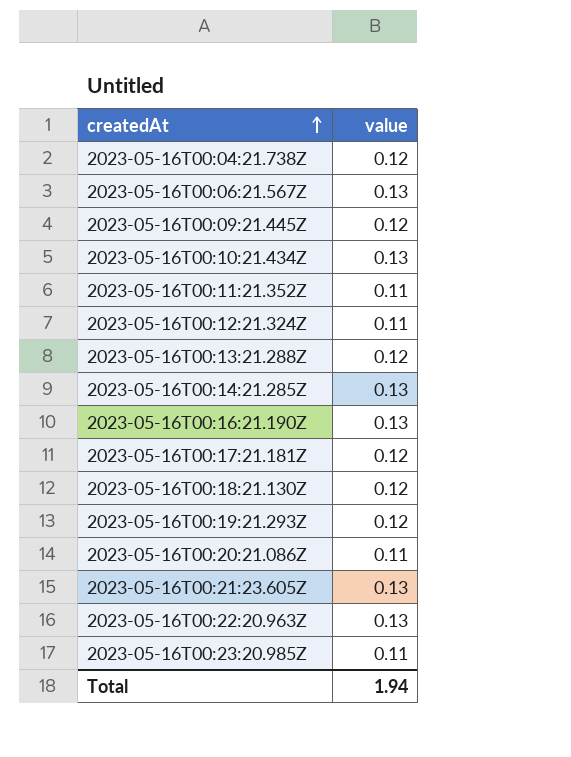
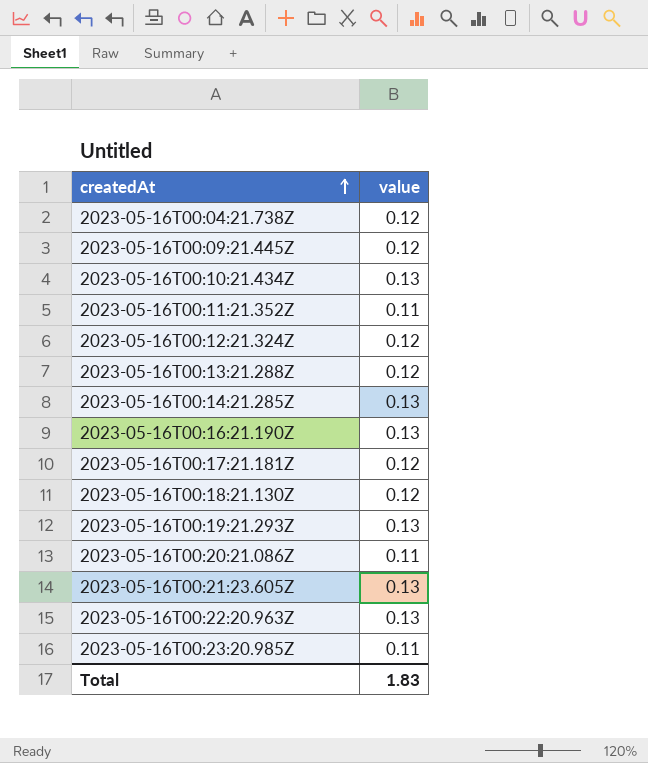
row 2023-05-16T00:06:21.567Z: 0.13 -> none
2023-05-16T00:12:21.324Z | value: 0.11 -> 0.12
2023-05-16T00:19:21.293Z | value: 0.12 -> 0.13
Total | value: 1.94 -> 1.83

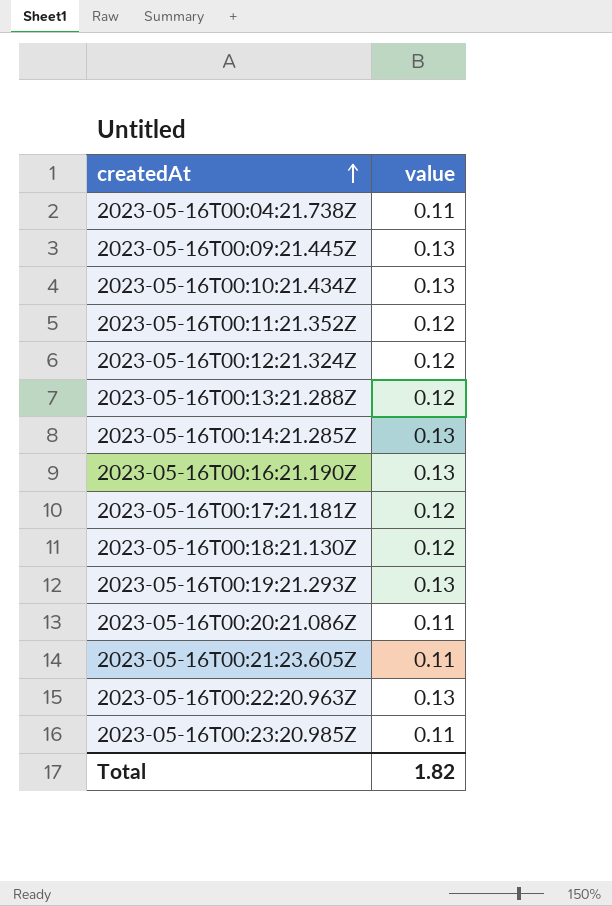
2023-05-16T00:04:21.738Z | value: 0.12 -> 0.11
2023-05-16T00:09:21.445Z | value: 0.12 -> 0.13
2023-05-16T00:11:21.352Z | value: 0.11 -> 0.12
2023-05-16T00:21:23.605Z | value: 0.13 -> 0.11
Total | value: 1.83 -> 1.82

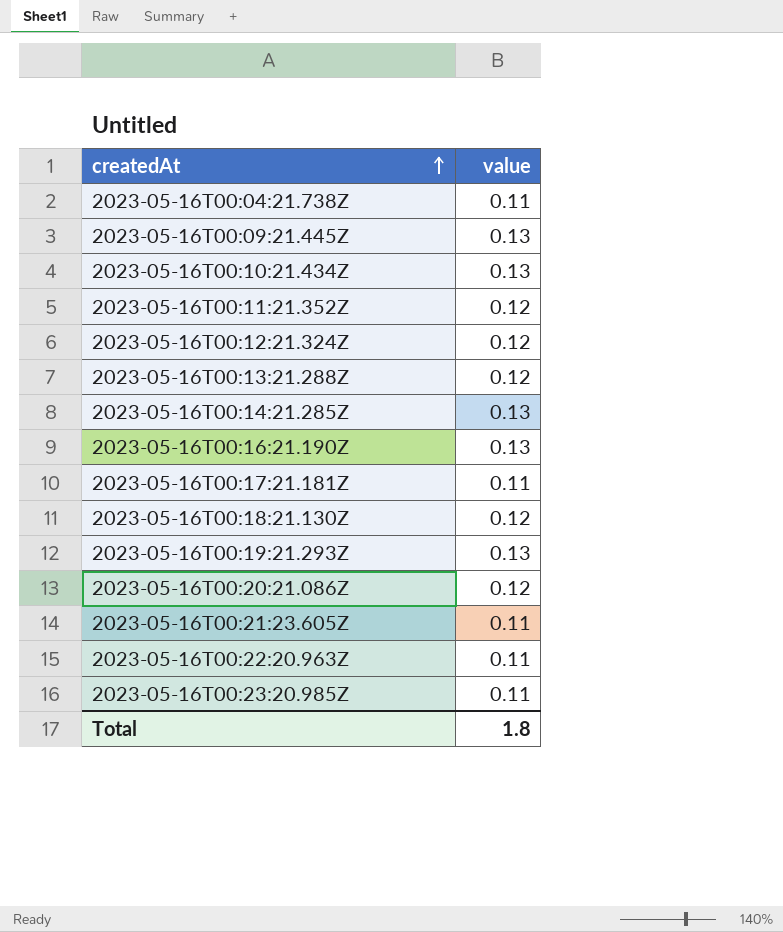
2023-05-16T00:17:21.181Z | value: 0.12 -> 0.11
2023-05-16T00:20:21.086Z | value: 0.11 -> 0.12
2023-05-16T00:22:20.963Z | value: 0.13 -> 0.11
Total | value: 1.82 -> 1.8

